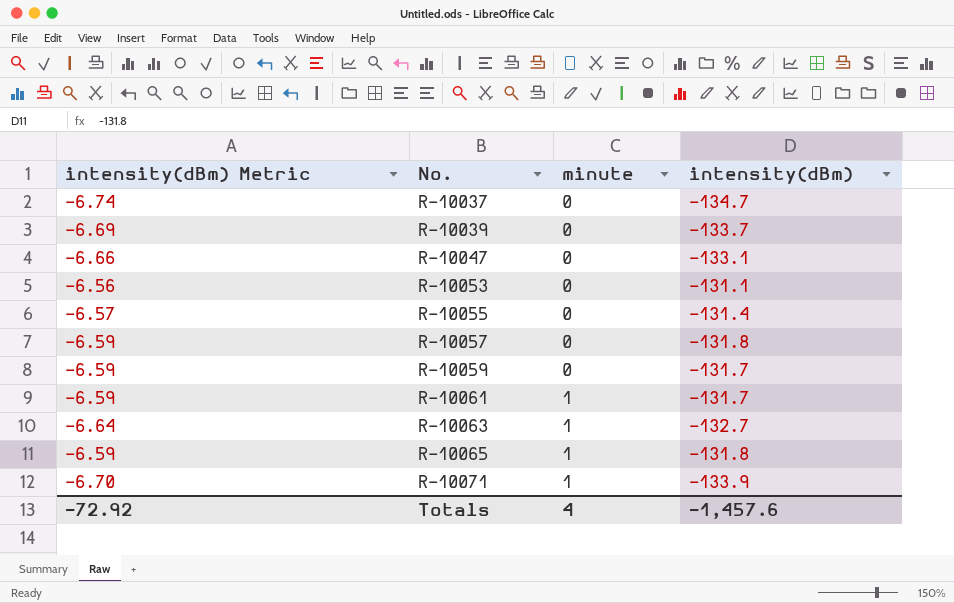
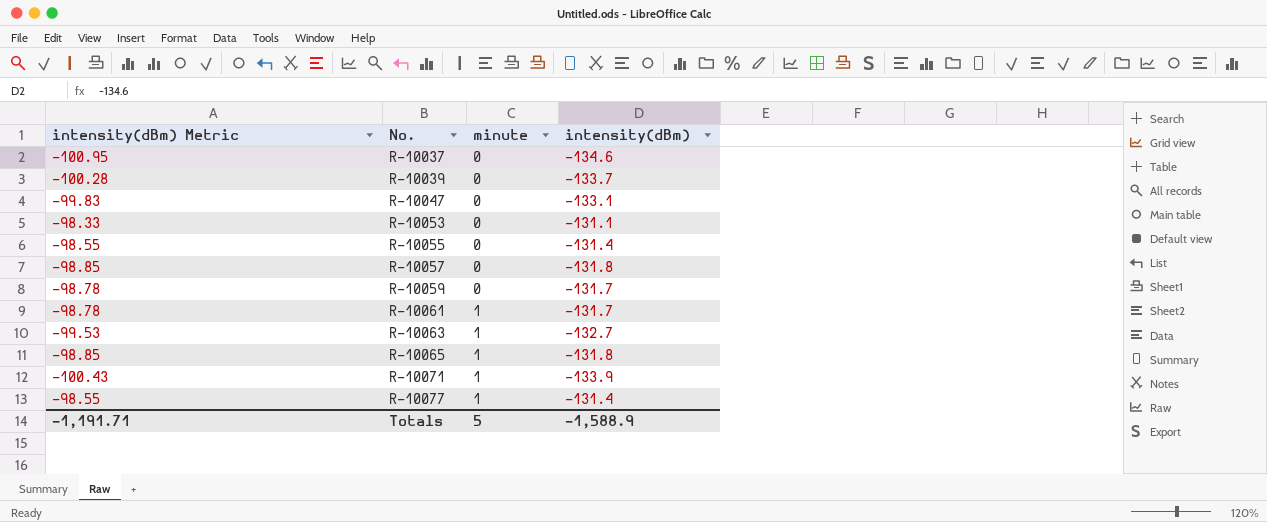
column intensity(dBm) Metric | formula: [intensity(dBm)] * 0.05 -> [intensity(dBm)] * 0.75
R-10037 | intensity(dBm): -134.7 -> -134.6
row R-10077: none -> -98.55 | 1 | -131.4
Totals | intensity(dBm) Metric: -72.92 -> -1,191.71
Totals | minute: 4 -> 5
Totals | intensity(dBm): -1,457.6 -> -1,588.9

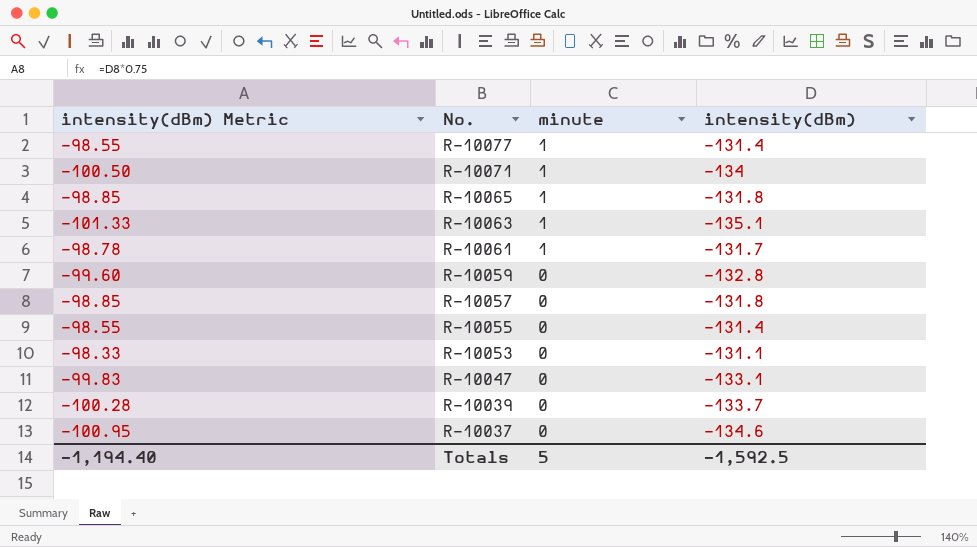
row order: No. ascending -> No. descending
R-10071 | intensity(dBm) Metric: -100.43 -> -100.50
R-10071 | intensity(dBm): -133.9 -> -134
R-10063 | intensity(dBm) Metric: -99.53 -> -101.33
R-10063 | intensity(dBm): -132.7 -> -135.1
R-10059 | intensity(dBm) Metric: -98.78 -> -99.60
R-10059 | intensity(dBm): -131.7 -> -132.8
Totals | intensity(dBm) Metric: -1,191.71 -> -1,194.40
Totals | intensity(dBm): -1,588.9 -> -1,592.5

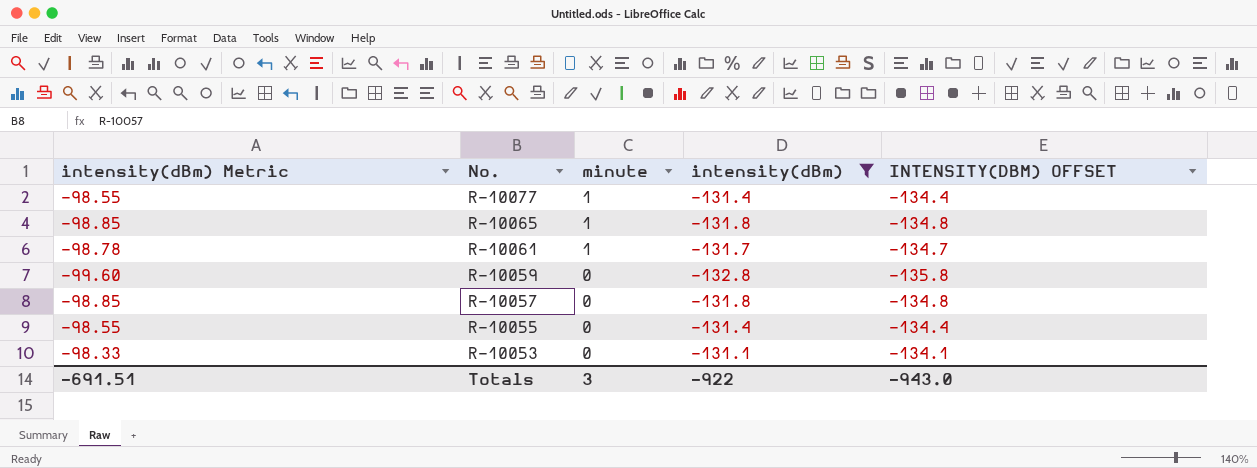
filter: none -> intensity(dBm) >= -132.8
column INTENSITY(DBM) OFFSET | formula: none -> [intensity(dBm)] - 3
Totals | intensity(dBm) Metric: -1,194.40 -> -691.51
Totals | minute: 5 -> 3
Totals | intensity(dBm): -1,592.5 -> -922

